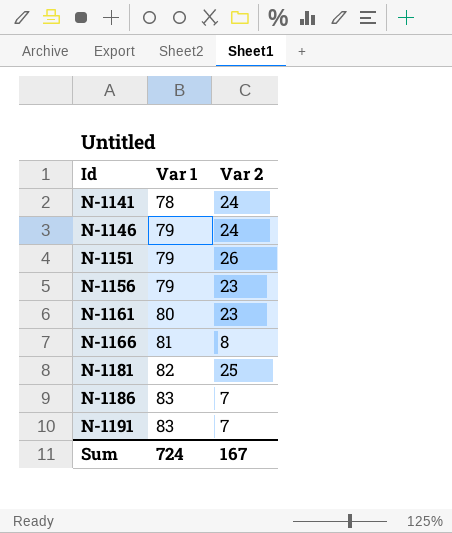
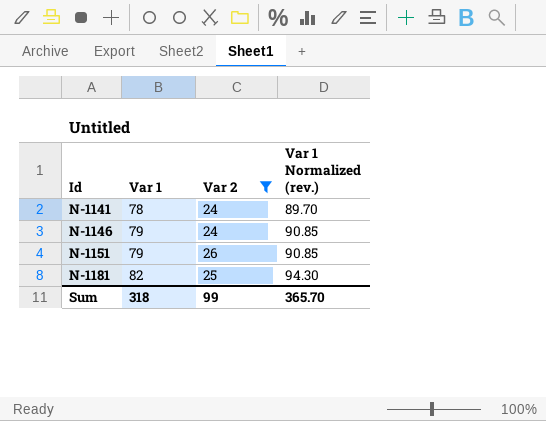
filter: none -> Var 2 >= 24
column Var 1 Normalized (rev.) | formula: none -> [Var 1] * 1.15
Sum | Var 1: 724 -> 318
Sum | Var 2: 167 -> 99

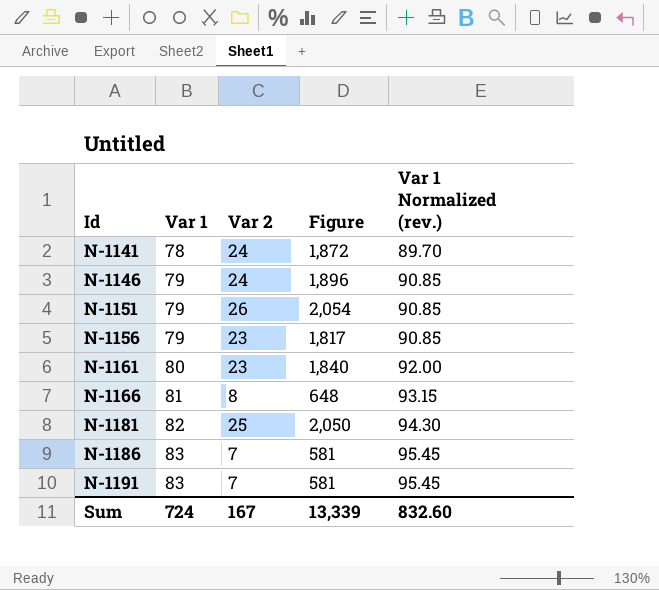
filter: Var 2 >= 24 -> none
column Figure | formula: none -> [Var 1] * [Var 2]
Sum | Var 1: 318 -> 724
Sum | Var 2: 99 -> 167
Sum | Var 1 Normalized (rev.): 365.70 -> 832.60

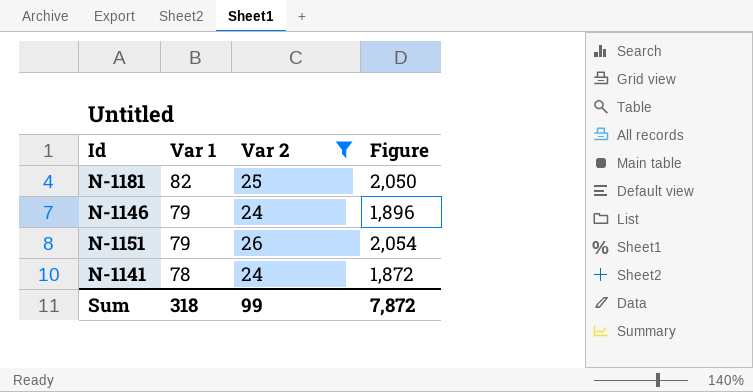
filter: none -> Var 2 >= 24
row order: Id ascending -> Var 1 descending
column Var 1 Normalized (rev.) | formula: [Var 1] * 1.15 -> none
Sum | Var 1: 724 -> 318
Sum | Var 2: 167 -> 99
Sum | Figure: 13,339 -> 7,872

